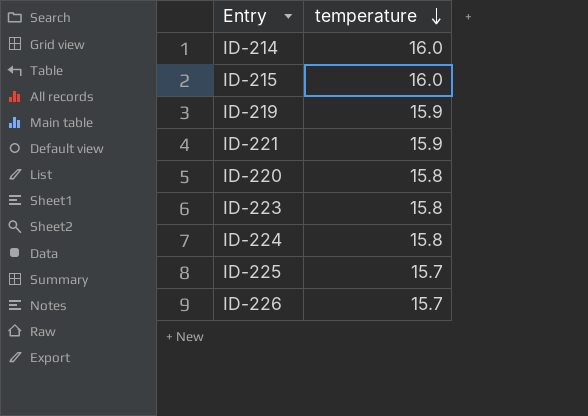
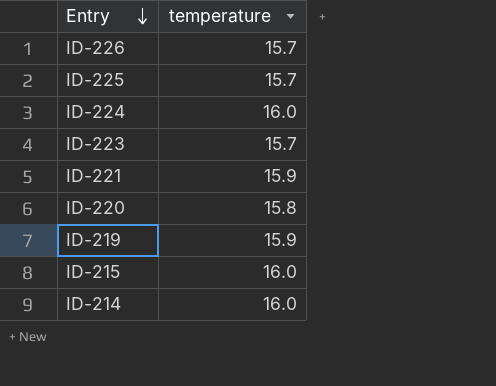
row order: temperature descending -> Entry descending
ID-224 | temperature: 15.8 -> 16.0
ID-223 | temperature: 15.8 -> 15.7

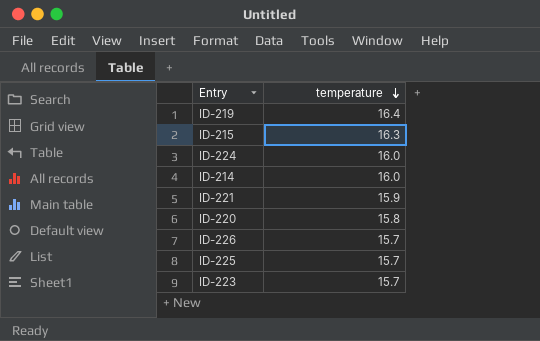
row order: Entry descending -> temperature descending
ID-219 | temperature: 15.9 -> 16.4
ID-215 | temperature: 16.0 -> 16.3

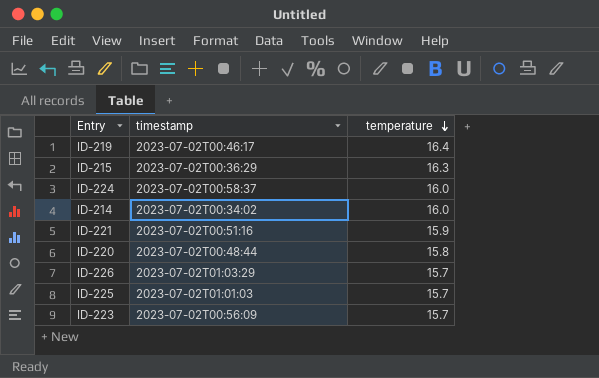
column timestamp | position: none -> 2

